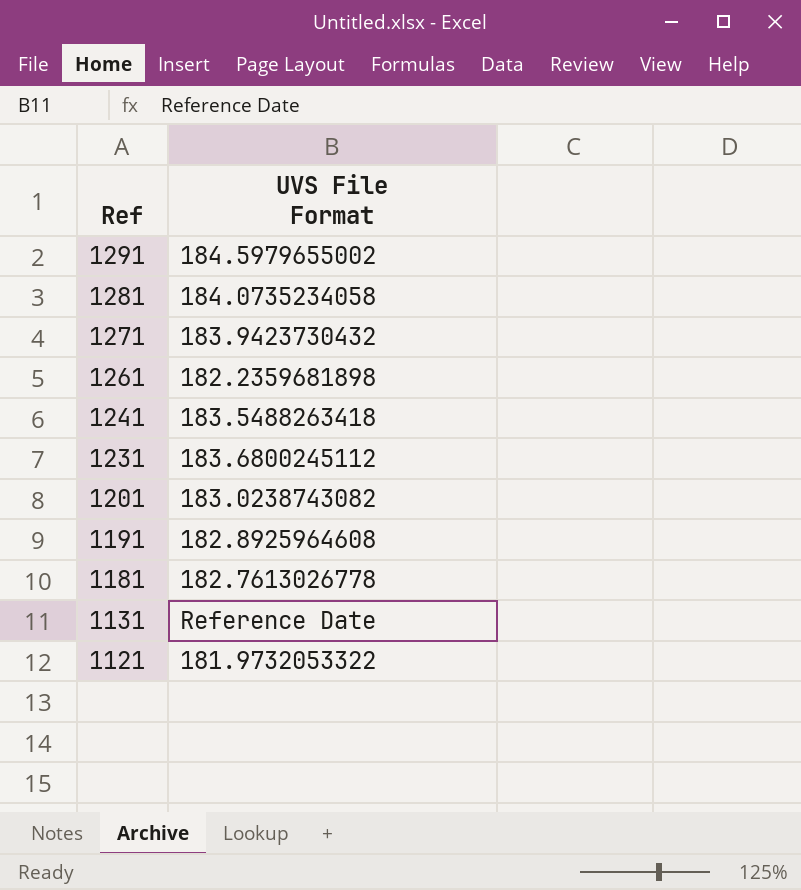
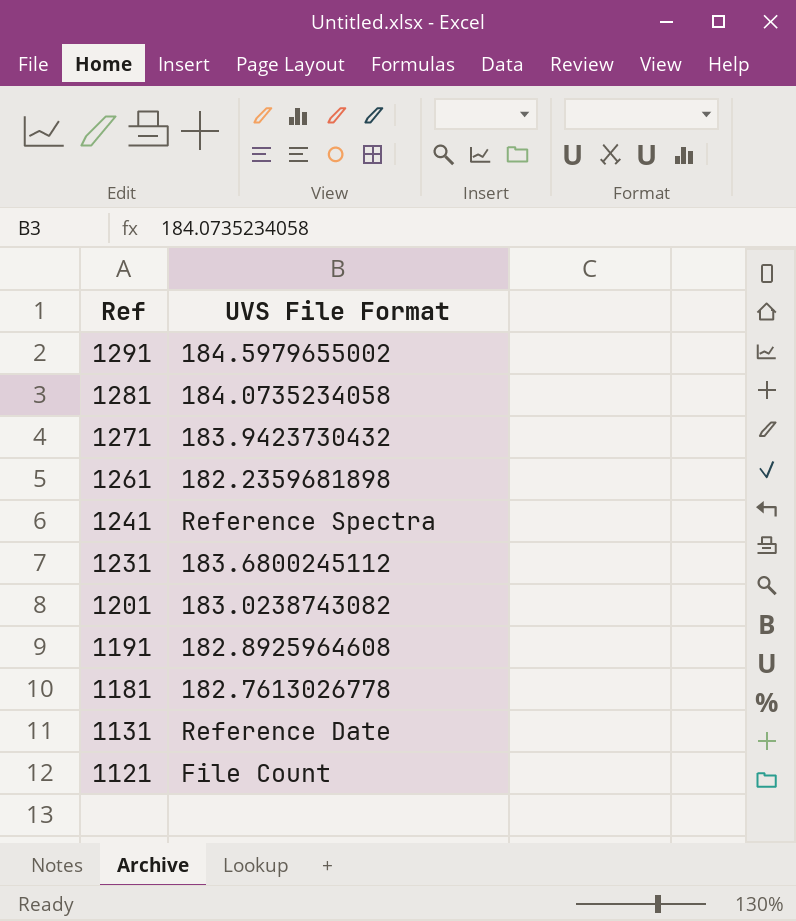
1241 | UVS File Format: 183.5488263418 -> Reference Spectra
1121 | UVS File Format: 181.9732053322 -> File Count

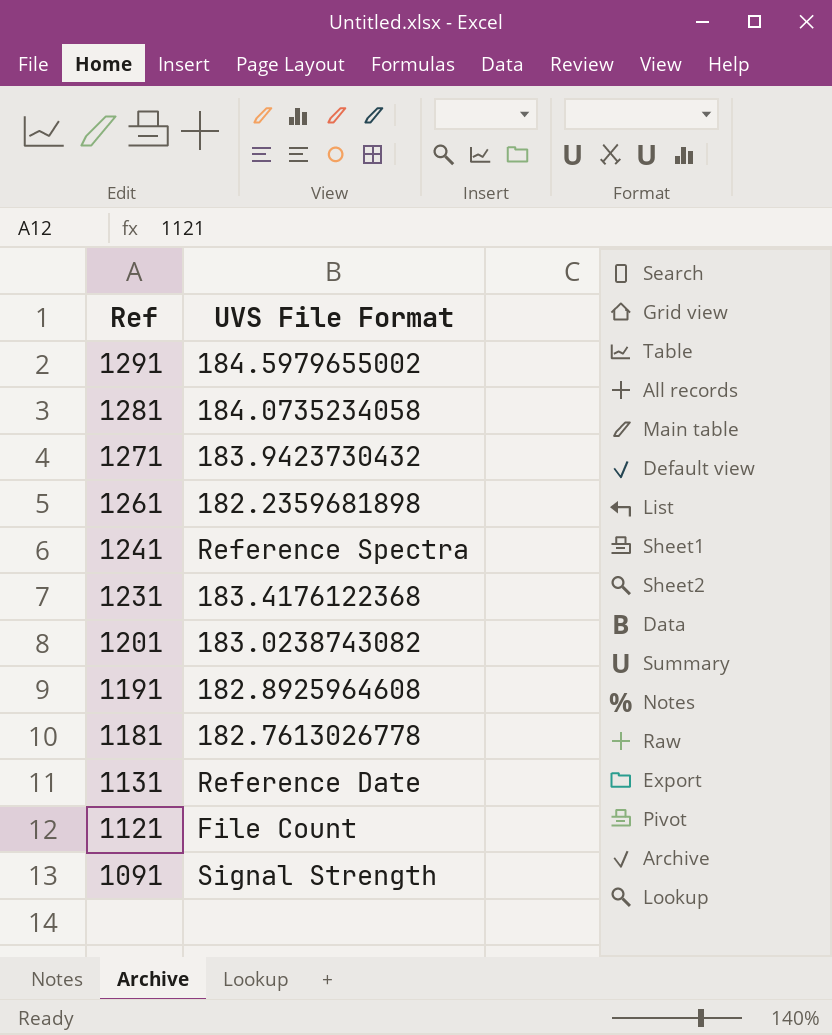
1231 | UVS File Format: 183.6800245112 -> 183.4176122368
row 1091: none -> Signal Strength

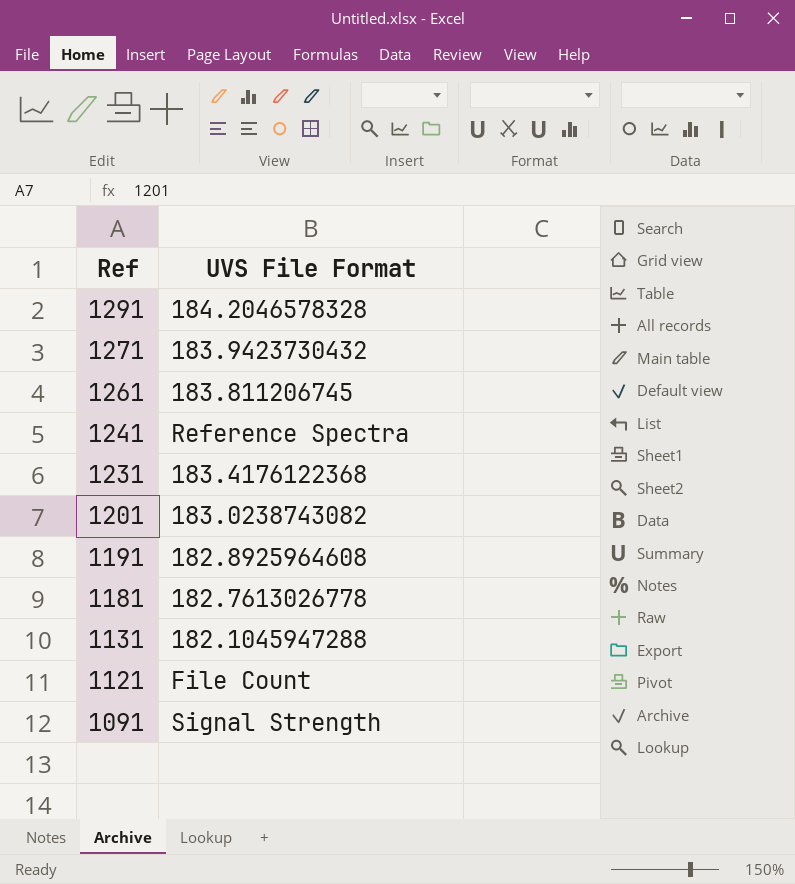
row 1281: 184.0735234058 -> none
1291 | UVS File Format: 184.5979655002 -> 184.2046578328
1261 | UVS File Format: 182.2359681898 -> 183.811206745
1131 | UVS File Format: Reference Date -> 182.1045947288

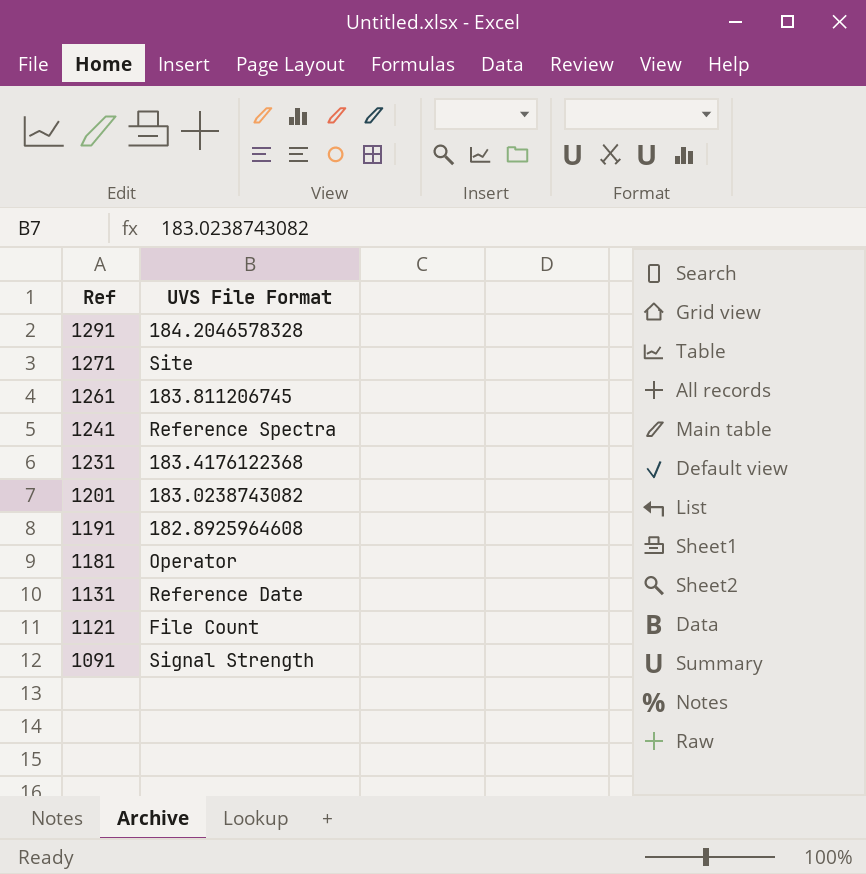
1271 | UVS File Format: 183.9423730432 -> Site
1181 | UVS File Format: 182.7613026778 -> Operator
1131 | UVS File Format: 182.1045947288 -> Reference Date

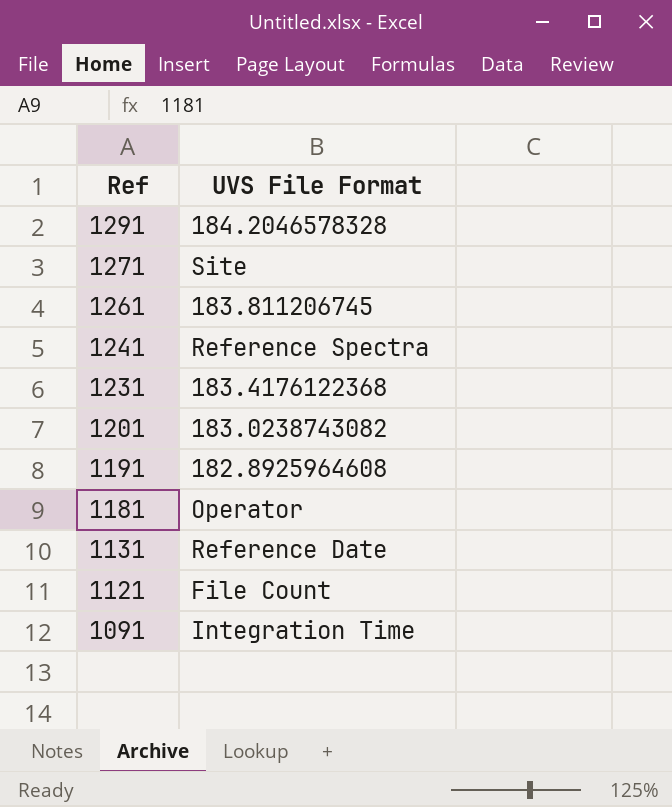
1091 | UVS File Format: Signal Strength -> Integration Time

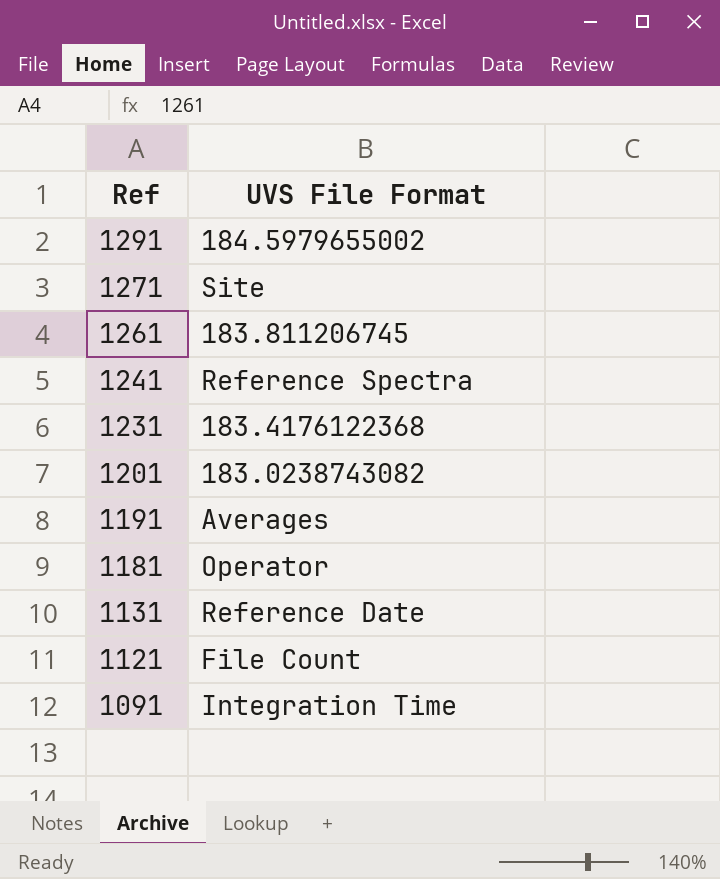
1291 | UVS File Format: 184.2046578328 -> 184.5979655002
1191 | UVS File Format: 182.8925964608 -> Averages

